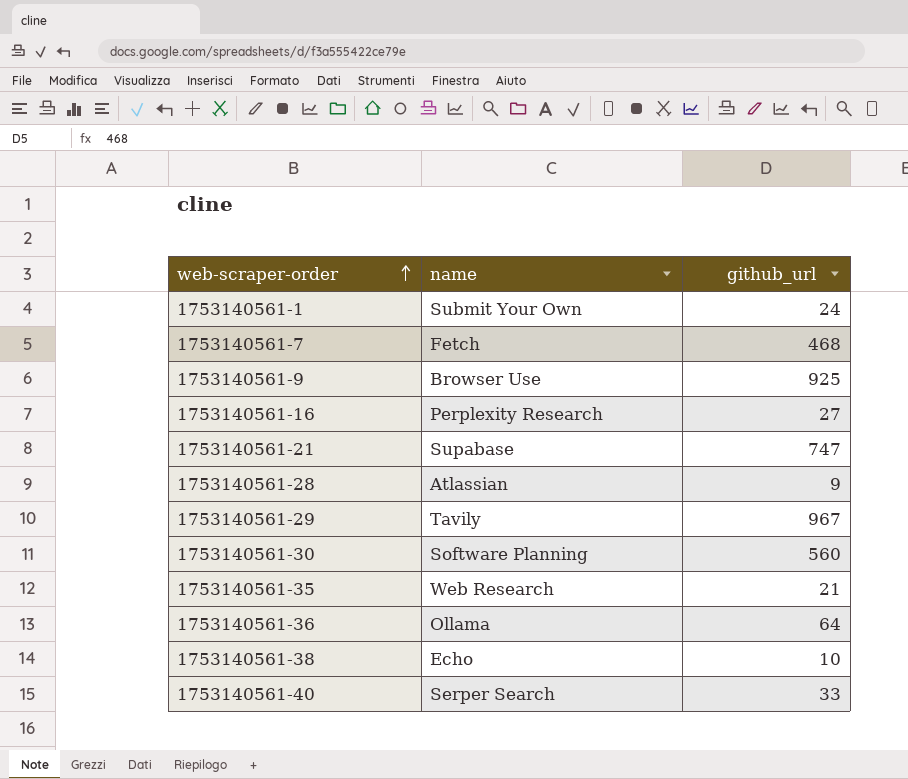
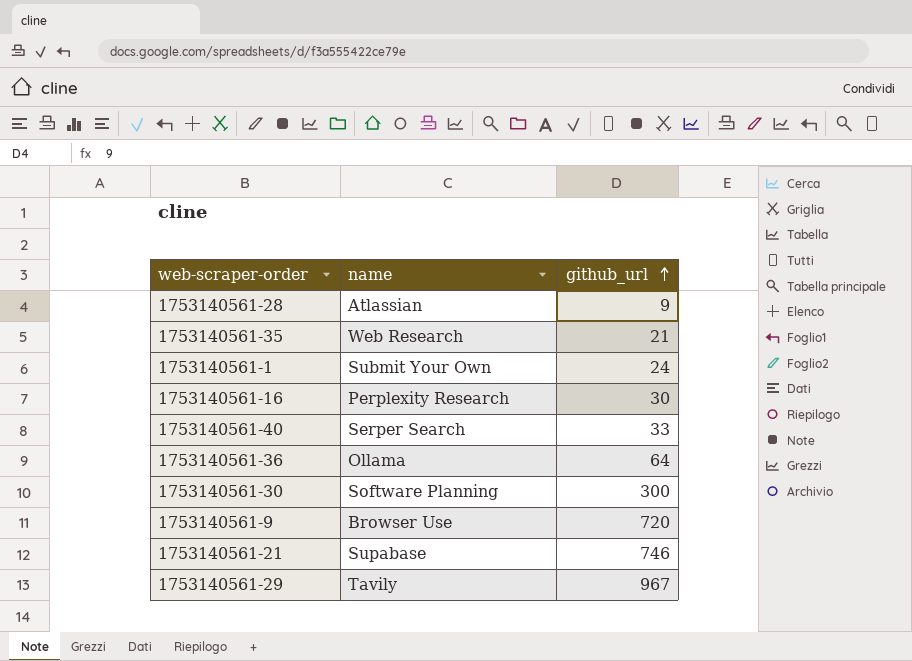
row order: web-scraper-order ascending -> github_url ascending
row 1753140561-7: Fetch | 468 -> none
row 1753140561-38: Echo | 10 -> none
1753140561-16 | github_url: 27 -> 30
1753140561-30 | github_url: 560 -> 300
1753140561-9 | github_url: 925 -> 720
1753140561-21 | github_url: 747 -> 746

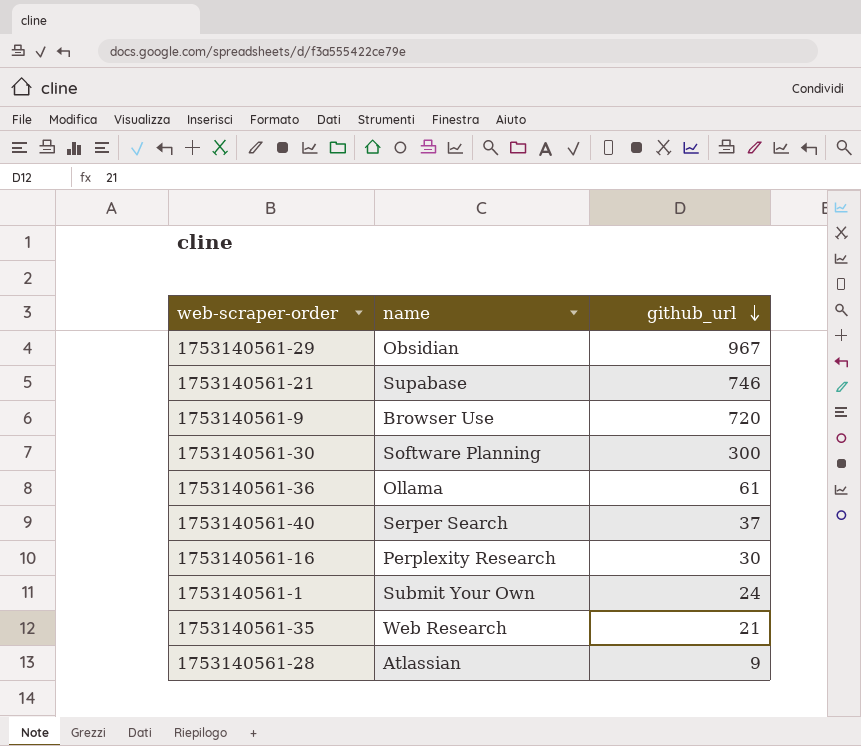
row order: github_url ascending -> github_url descending
1753140561-29 | name: Tavily -> Obsidian
1753140561-36 | github_url: 64 -> 61
1753140561-40 | github_url: 33 -> 37

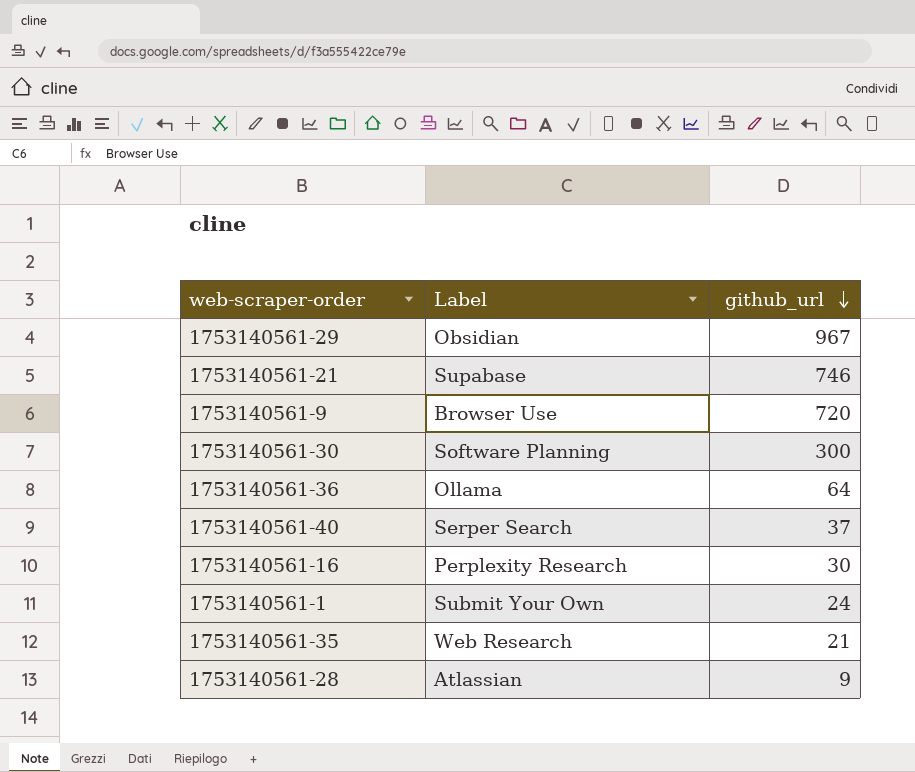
column name: name -> Label
1753140561-36 | github_url: 61 -> 64

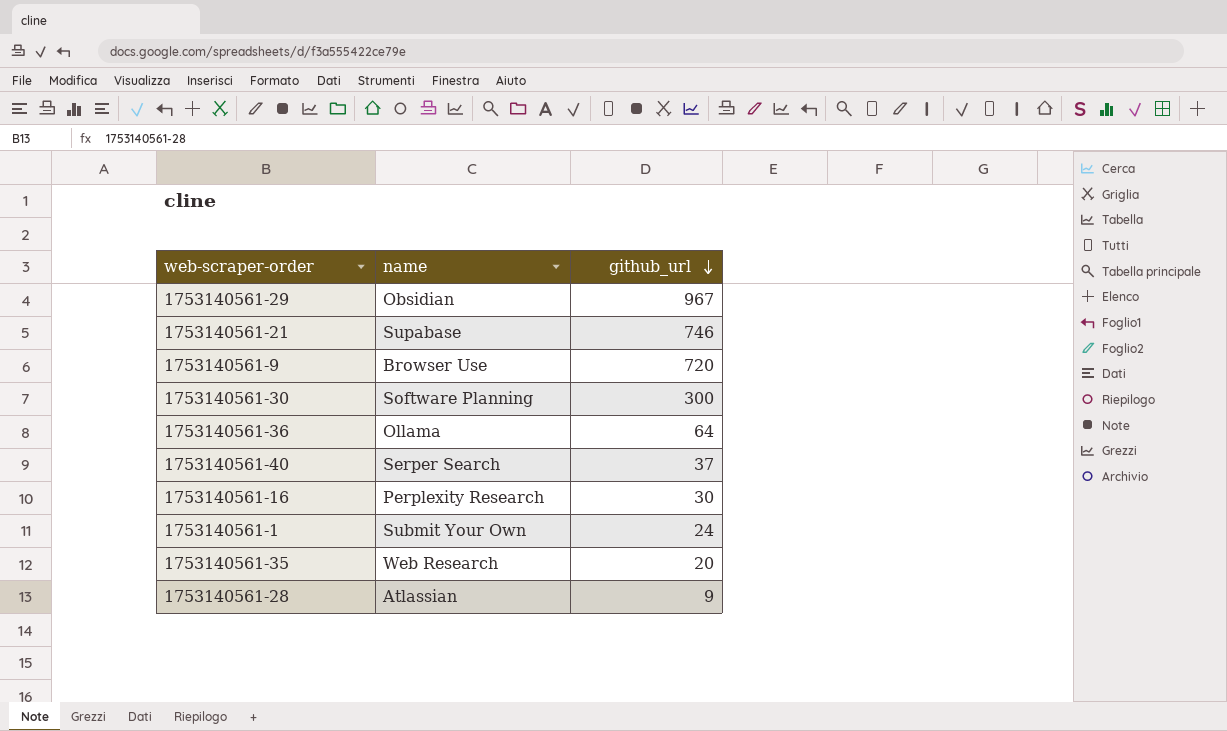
column name: Label -> name
1753140561-35 | github_url: 21 -> 20

